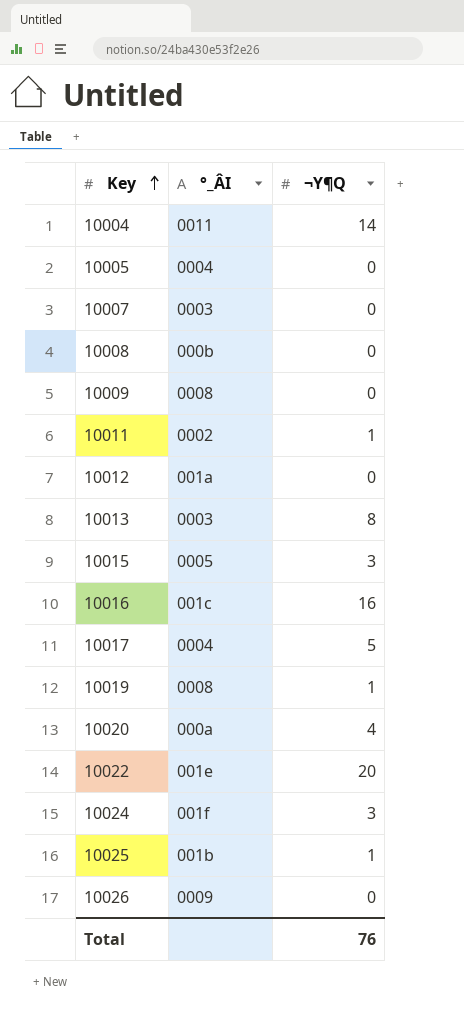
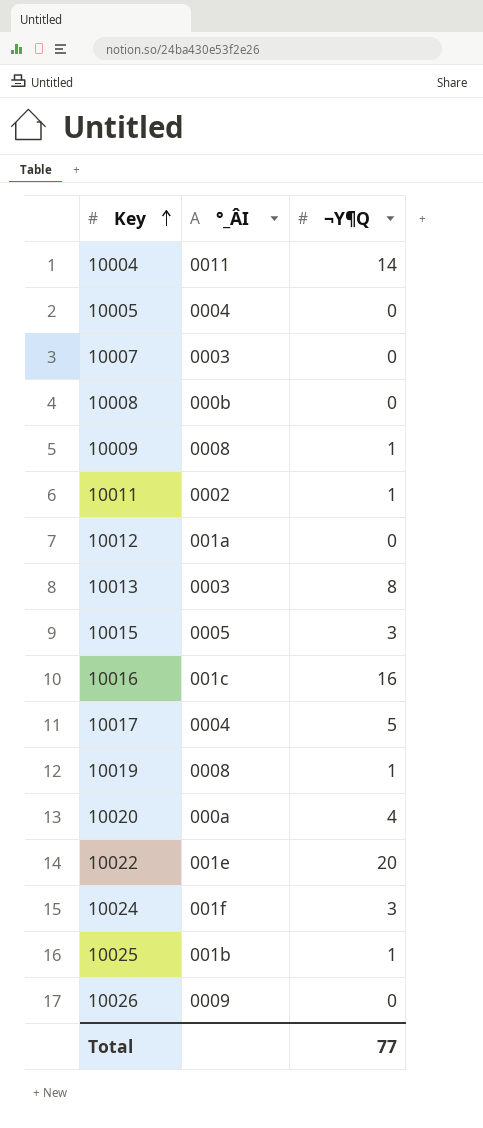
10009 | ¬Y¶Q: 0 -> 1
Total | ¬Y¶Q: 76 -> 77

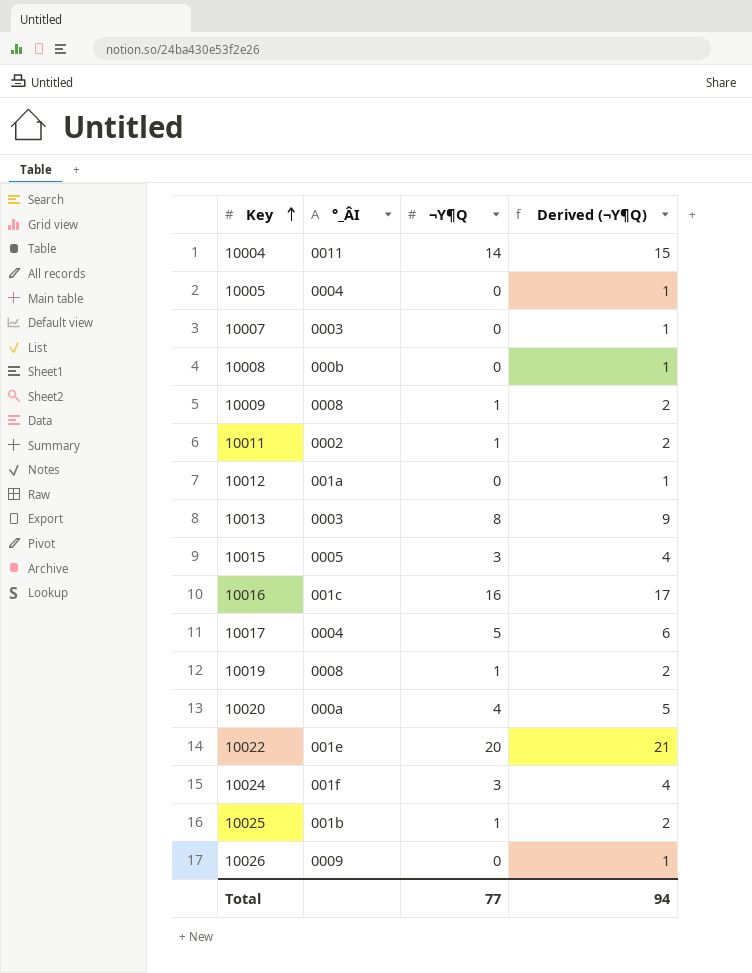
column Derived (¬Y¶Q) | formula: none -> [¬Y¶Q] + 1

